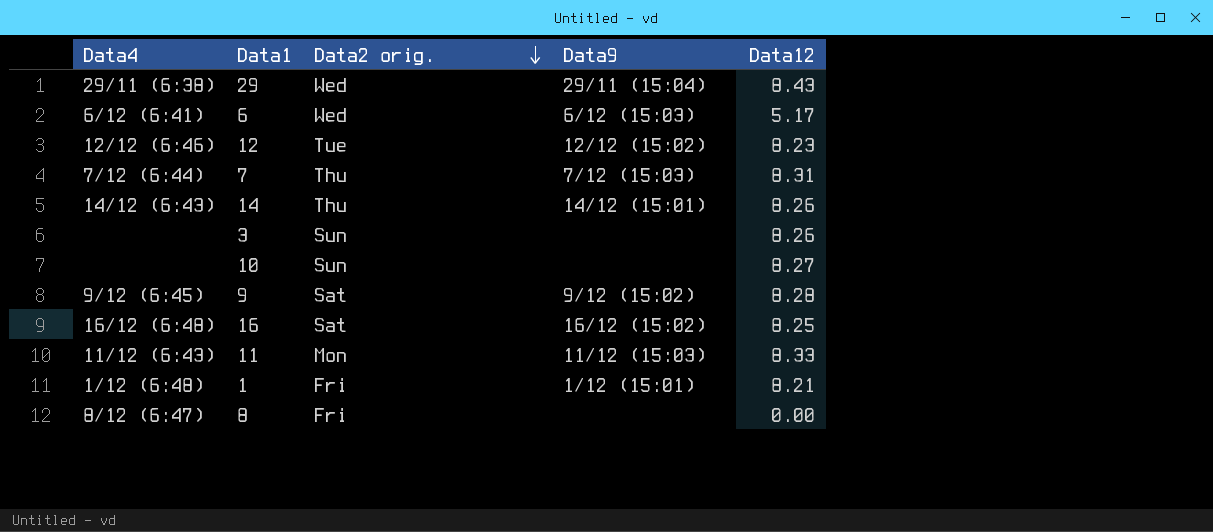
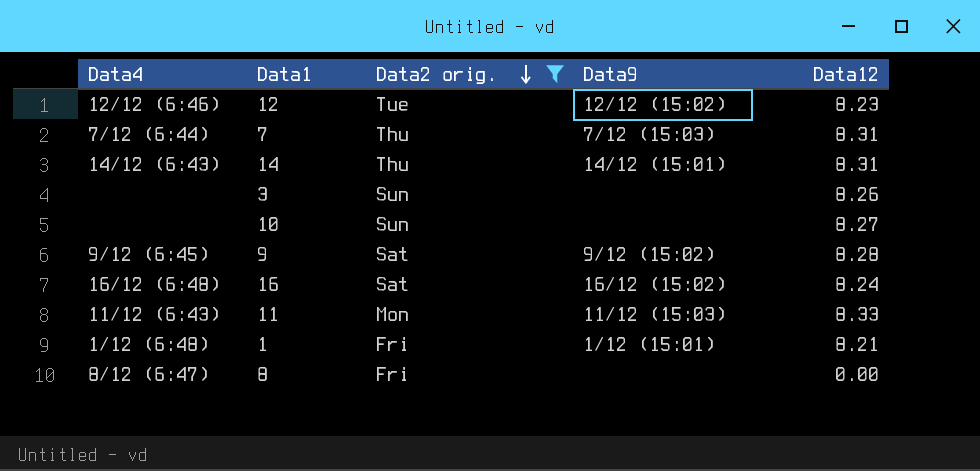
filter: none -> Data2 orig. != Wed
14 | Data12: 8.26 -> 8.31
16 | Data12: 8.25 -> 8.24

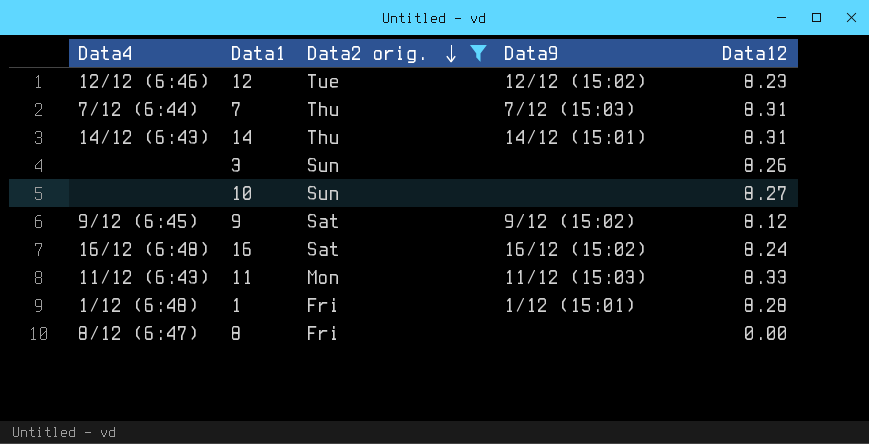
9 | Data12: 8.28 -> 8.12
1 | Data12: 8.21 -> 8.28

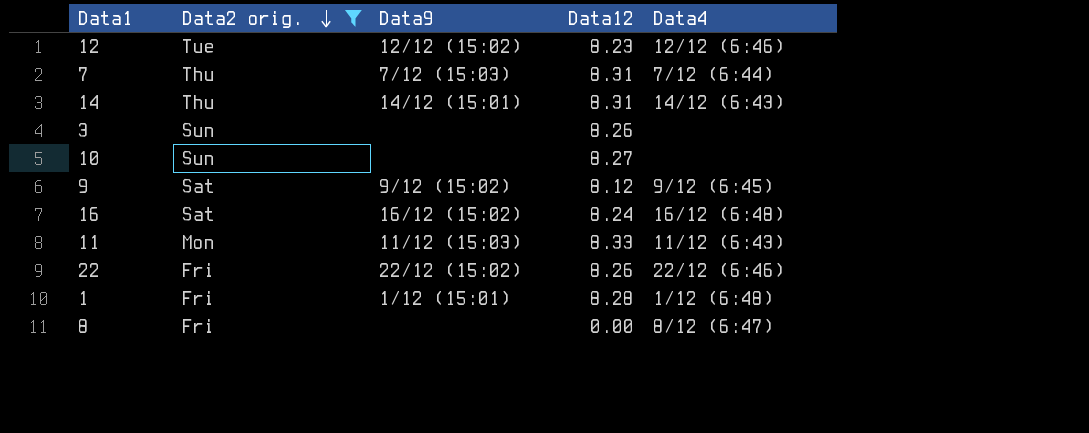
column Data4 | position: 1 -> 5
row 22: none -> Fri | 22/12 (15:02) | 8.26 | 22/12 (6:46)

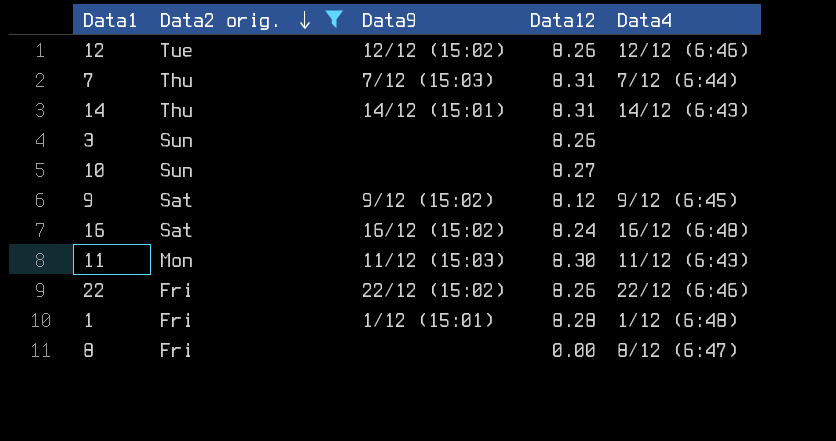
12 | Data12: 8.23 -> 8.26
11 | Data12: 8.33 -> 8.30

